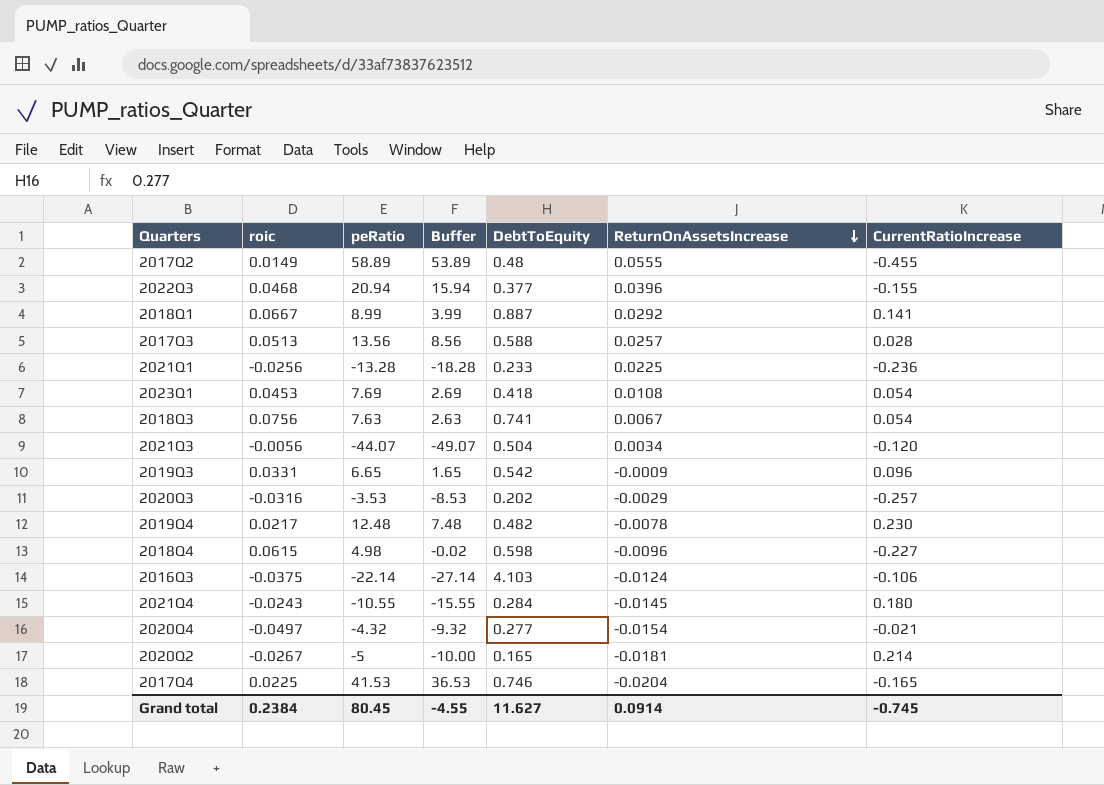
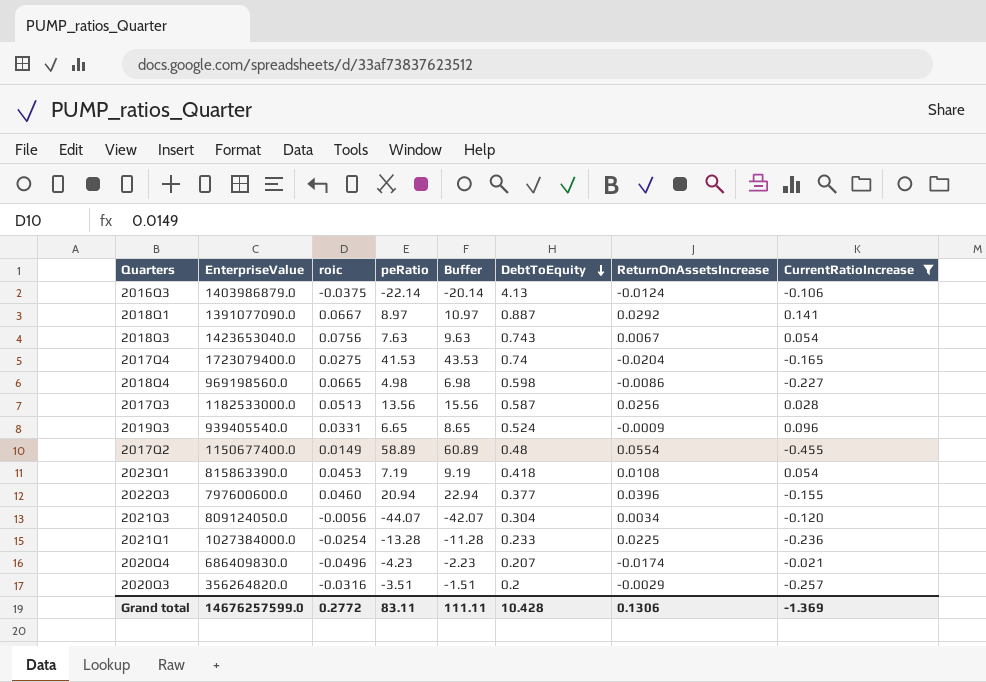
filter: none -> CurrentRatioIncrease <= 0.141
row order: ReturnOnAssetsIncrease descending -> DebtToEquity descending
column EnterpriseValue | position: none -> 2
column Buffer | formula: [peRatio] - 5 -> [peRatio] + 2
2016Q3 | DebtToEquity: 4.103 -> 4.13
2018Q1 | peRatio: 8.99 -> 8.97
2018Q3 | DebtToEquity: 0.741 -> 0.743
2017Q4 | roic: 0.0225 -> 0.0275
2017Q4 | DebtToEquity: 0.746 -> 0.74
2018Q4 | roic: 0.0615 -> 0.0665
2018Q4 | ReturnOnAssetsIncrease: -0.0096 -> -0.0086
2017Q3 | DebtToEquity: 0.588 -> 0.587
2017Q3 | ReturnOnAssetsIncrease: 0.0257 -> 0.0256
2019Q3 | DebtToEquity: 0.542 -> 0.524
2017Q2 | ReturnOnAssetsIncrease: 0.0555 -> 0.0554
2023Q1 | peRatio: 7.69 -> 7.19
2022Q3 | roic: 0.0468 -> 0.0460
2021Q3 | DebtToEquity: 0.504 -> 0.304
2021Q1 | roic: -0.0256 -> -0.0254
2020Q4 | roic: -0.0497 -> -0.0496
2020Q4 | peRatio: -4.32 -> -4.23
2020Q4 | DebtToEquity: 0.277 -> 0.207
2020Q4 | ReturnOnAssetsIncrease: -0.0154 -> -0.0174
2020Q3 | peRatio: -3.53 -> -3.51
2020Q3 | DebtToEquity: 0.202 -> 0.2
Grand total | roic: 0.2384 -> 0.2772
Grand total | peRatio: 80.45 -> 83.11
Grand total | Buffer: -4.55 -> 111.11
Grand total | DebtToEquity: 11.627 -> 10.428
Grand total | ReturnOnAssetsIncrease: 0.0914 -> 0.1306
Grand total | CurrentRatioIncrease: -0.745 -> -1.369

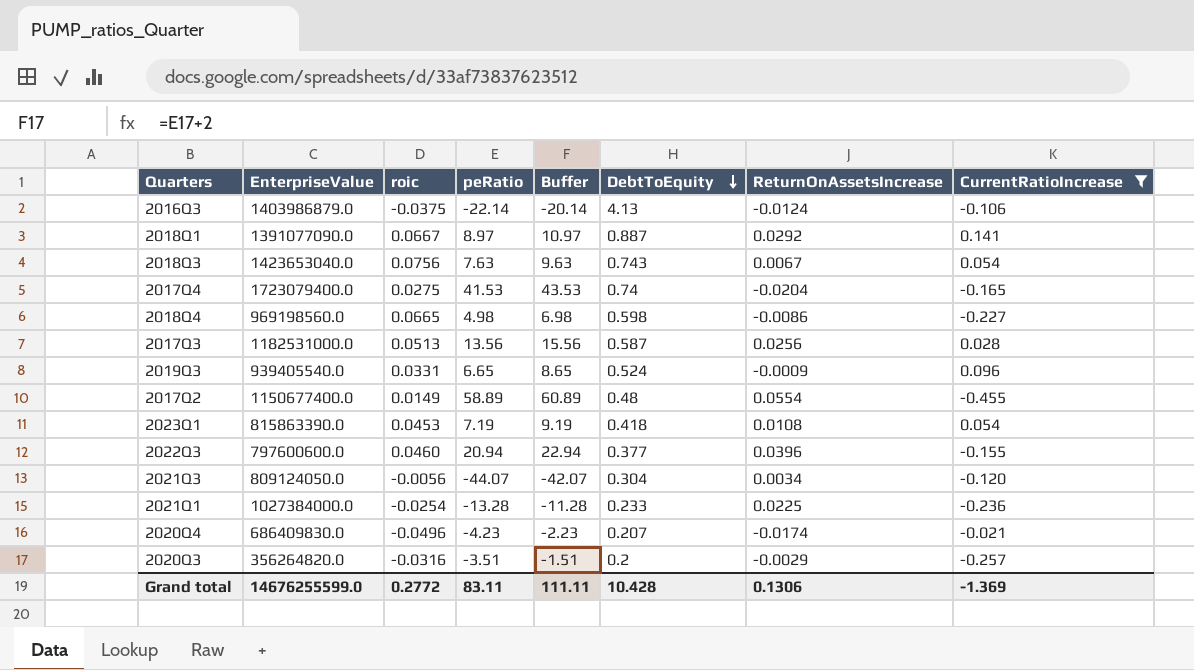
2017Q3 | EnterpriseValue: 1182533000.0 -> 1182531000.0
Grand total | EnterpriseValue: 14676257599.0 -> 14676255599.0

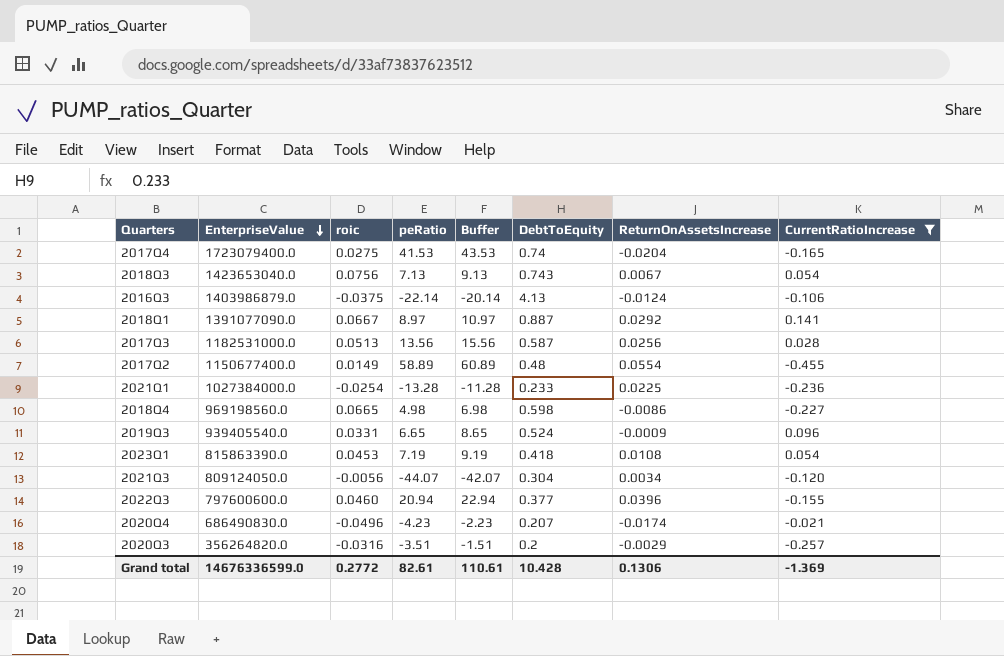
row order: DebtToEquity descending -> EnterpriseValue descending
2018Q3 | peRatio: 7.63 -> 7.13
2018Q3 | Buffer: 9.63 -> 9.13
2020Q4 | EnterpriseValue: 686409830.0 -> 686490830.0
Grand total | EnterpriseValue: 14676255599.0 -> 14676336599.0
Grand total | peRatio: 83.11 -> 82.61
Grand total | Buffer: 111.11 -> 110.61

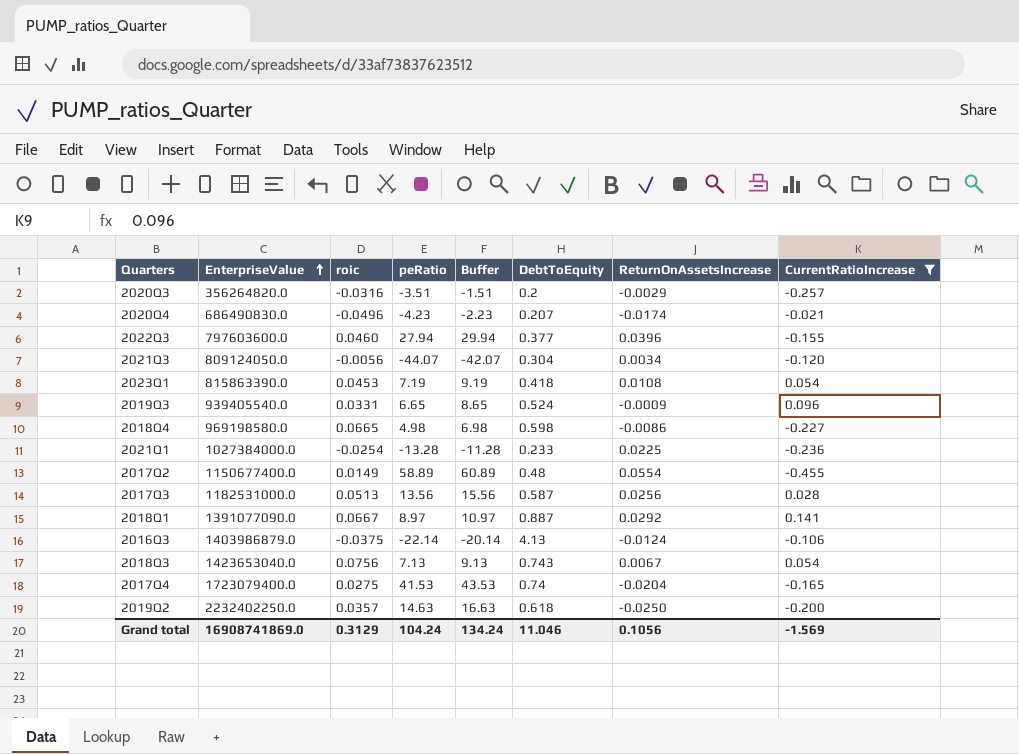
row order: EnterpriseValue descending -> EnterpriseValue ascending
2022Q3 | EnterpriseValue: 797600600.0 -> 797603600.0
2022Q3 | peRatio: 20.94 -> 27.94
2022Q3 | Buffer: 22.94 -> 29.94
2018Q4 | EnterpriseValue: 969198560.0 -> 969198580.0
row 2019Q2: none -> 2232402250.0 | 0.0357 | 14.63 | 16.63 | 0.618 | -0.0250 | -0.200
Grand total | EnterpriseValue: 14676336599.0 -> 16908741869.0
Grand total | roic: 0.2772 -> 0.3129
Grand total | peRatio: 82.61 -> 104.24
Grand total | Buffer: 110.61 -> 134.24
Grand total | DebtToEquity: 10.428 -> 11.046
Grand total | ReturnOnAssetsIncrease: 0.1306 -> 0.1056
Grand total | CurrentRatioIncrease: -1.369 -> -1.569

